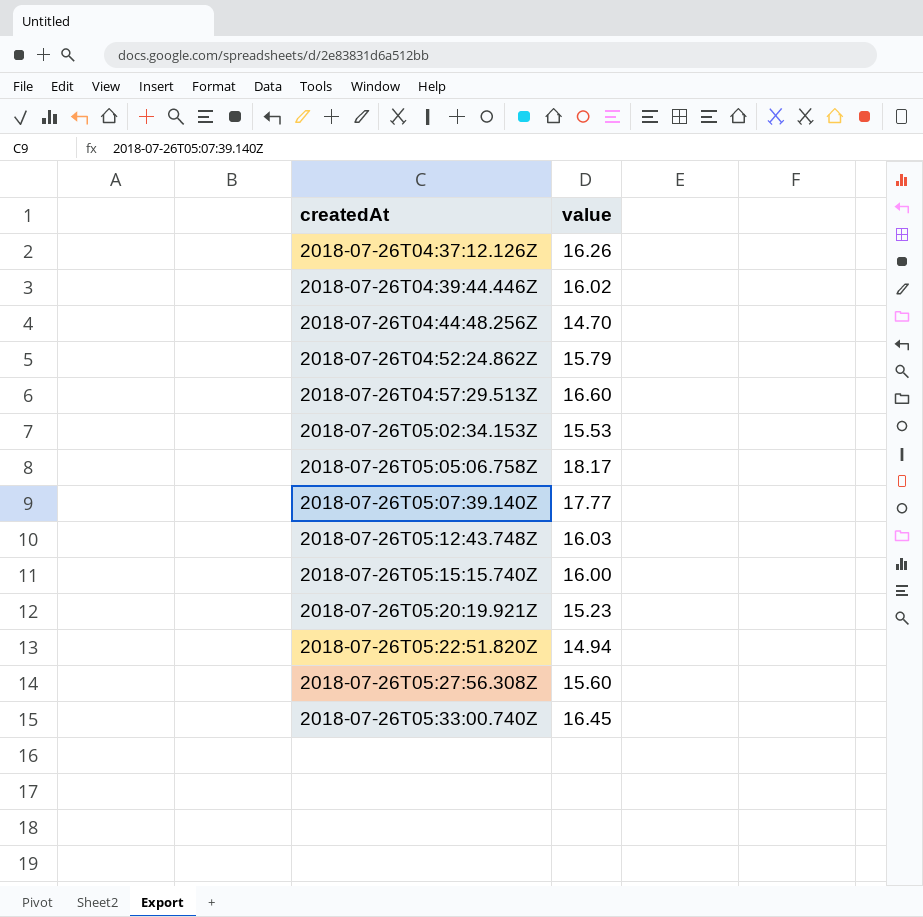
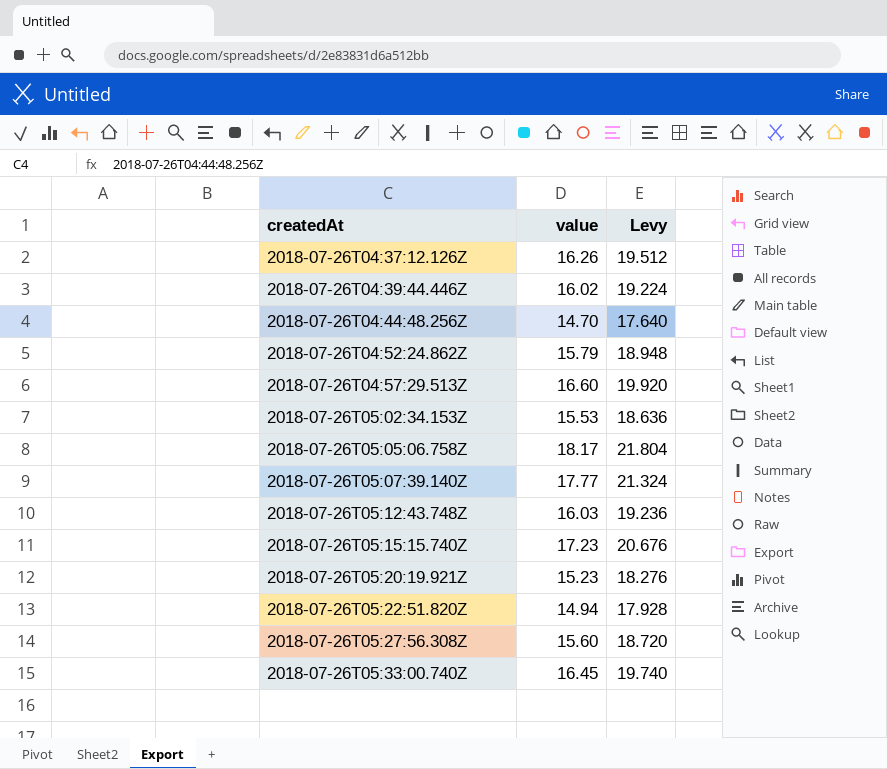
column Levy | formula: none -> [value] * 1.2
2018-07-26T05:15:15.740Z | value: 16.00 -> 17.23

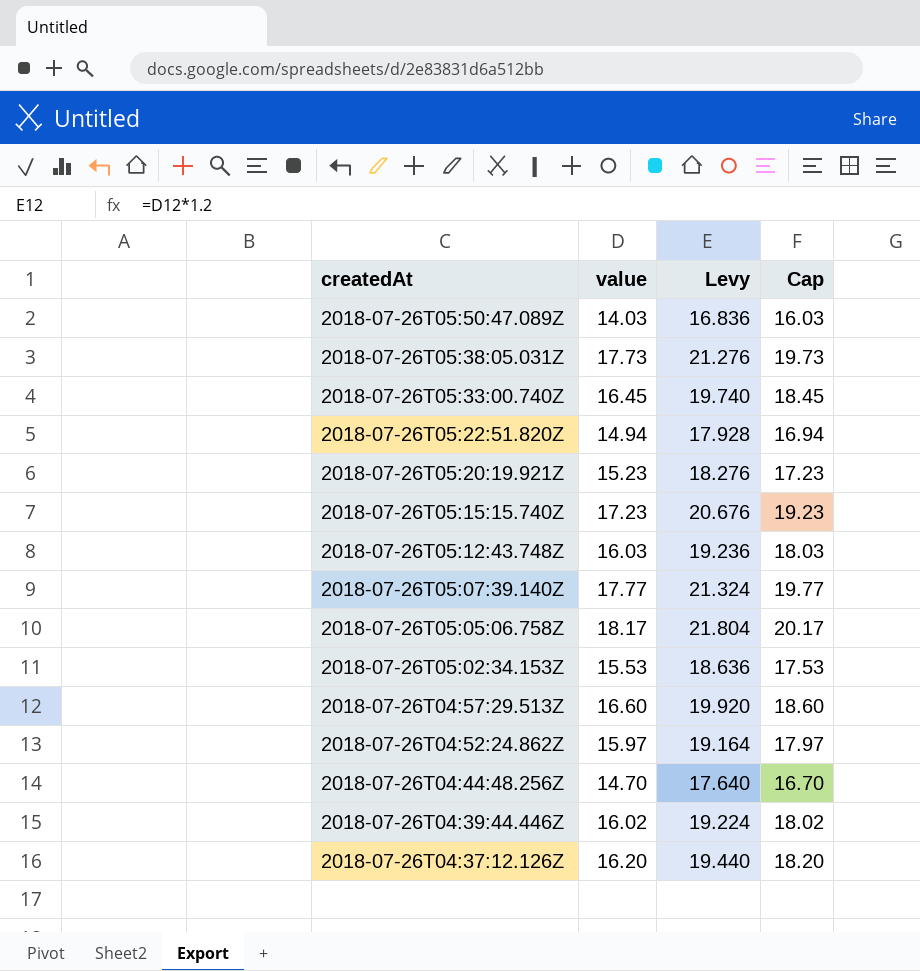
row order: createdAt ascending -> createdAt descending
column Cap | formula: none -> [value] + 2
row 2018-07-26T05:27:56.308Z: 15.60 | 18.720 -> none
row 2018-07-26T05:50:47.089Z: none -> 14.03 | 16.836 | 16.03
row 2018-07-26T05:38:05.031Z: none -> 17.73 | 21.276 | 19.73
2018-07-26T04:52:24.862Z | value: 15.79 -> 15.97
2018-07-26T04:52:24.862Z | Levy: 18.948 -> 19.164
2018-07-26T04:37:12.126Z | value: 16.26 -> 16.20
2018-07-26T04:37:12.126Z | Levy: 19.512 -> 19.440

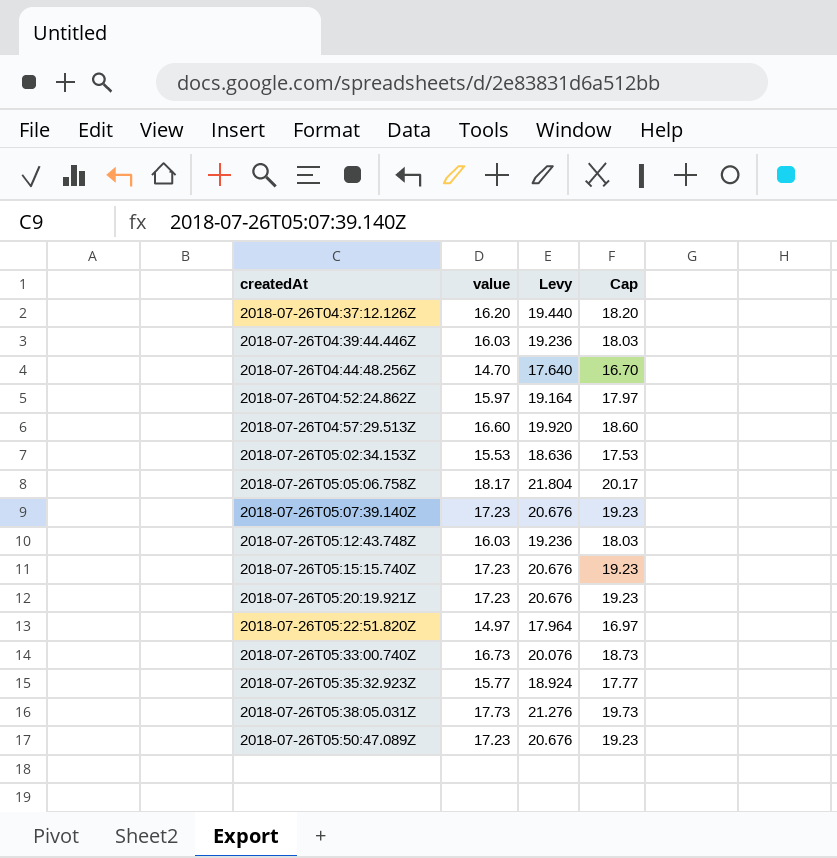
row order: createdAt descending -> createdAt ascending
2018-07-26T04:39:44.446Z | value: 16.02 -> 16.03
2018-07-26T04:39:44.446Z | Levy: 19.224 -> 19.236
2018-07-26T04:39:44.446Z | Cap: 18.02 -> 18.03
2018-07-26T05:07:39.140Z | value: 17.77 -> 17.23
2018-07-26T05:07:39.140Z | Levy: 21.324 -> 20.676
2018-07-26T05:07:39.140Z | Cap: 19.77 -> 19.23
2018-07-26T05:20:19.921Z | value: 15.23 -> 17.23
2018-07-26T05:20:19.921Z | Levy: 18.276 -> 20.676
2018-07-26T05:20:19.921Z | Cap: 17.23 -> 19.23
2018-07-26T05:22:51.820Z | value: 14.94 -> 14.97
2018-07-26T05:22:51.820Z | Levy: 17.928 -> 17.964
2018-07-26T05:22:51.820Z | Cap: 16.94 -> 16.97
2018-07-26T05:33:00.740Z | value: 16.45 -> 16.73
2018-07-26T05:33:00.740Z | Levy: 19.740 -> 20.076
2018-07-26T05:33:00.740Z | Cap: 18.45 -> 18.73
row 2018-07-26T05:35:32.923Z: none -> 15.77 | 18.924 | 17.77
2018-07-26T05:50:47.089Z | value: 14.03 -> 17.23
2018-07-26T05:50:47.089Z | Levy: 16.836 -> 20.676
2018-07-26T05:50:47.089Z | Cap: 16.03 -> 19.23

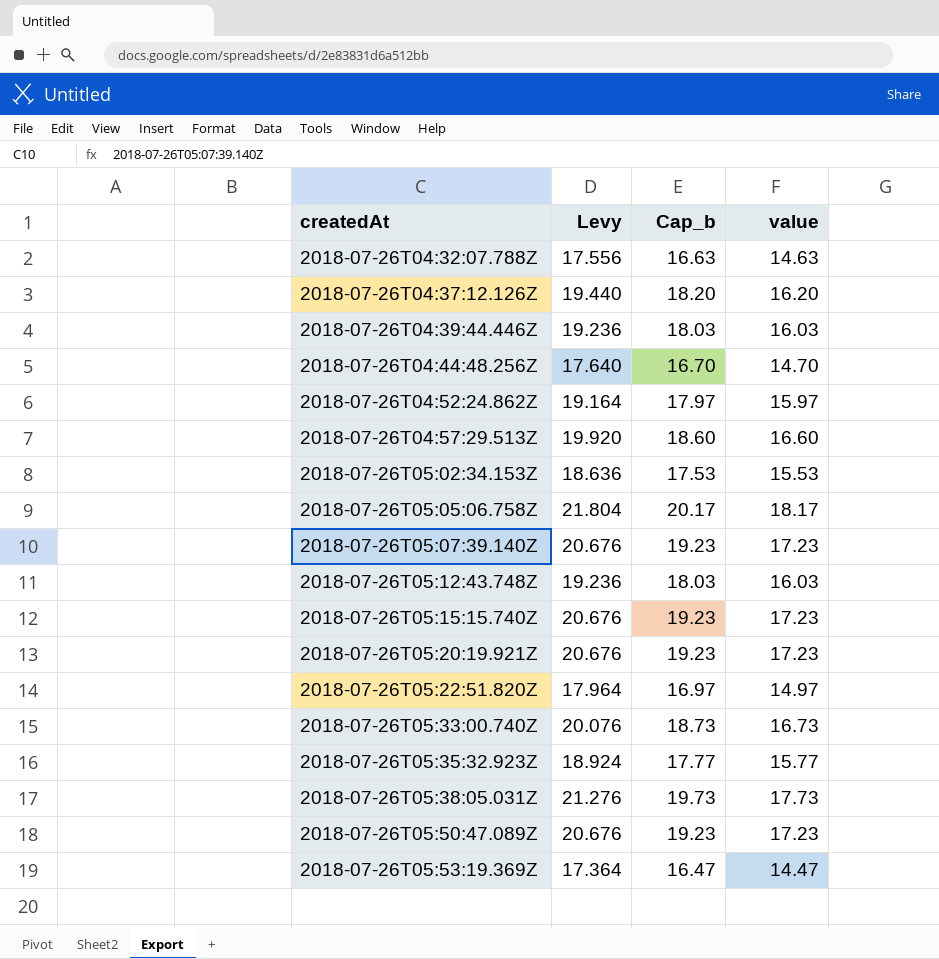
column name: Cap -> Cap_b
column value | position: 2 -> 4
row 2018-07-26T04:32:07.788Z: none -> 17.556 | 16.63 | 14.63
row 2018-07-26T05:53:19.369Z: none -> 17.364 | 16.47 | 14.47

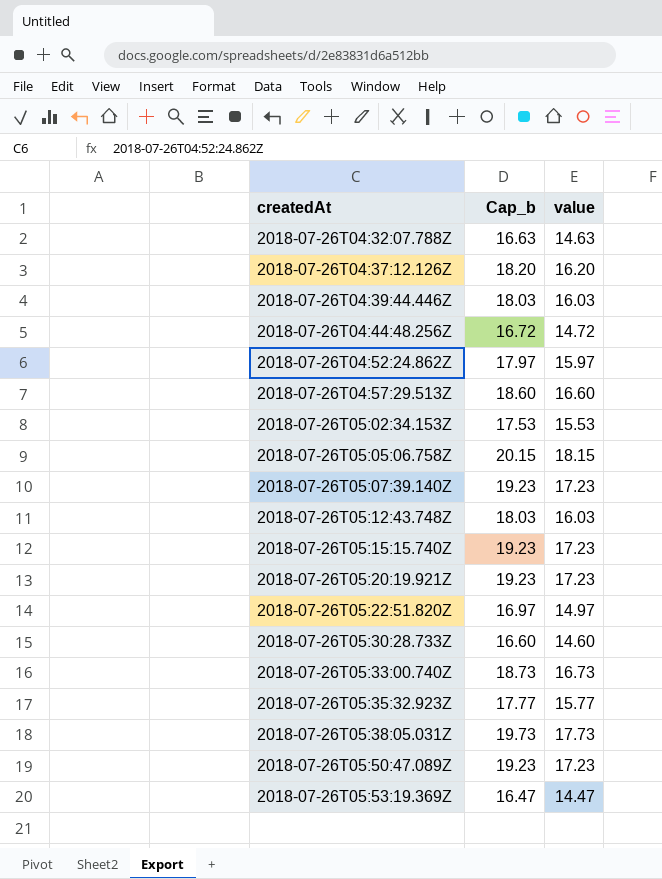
column Levy | formula: [value] * 1.2 -> none
2018-07-26T04:44:48.256Z | Cap_b: 16.70 -> 16.72
2018-07-26T04:44:48.256Z | value: 14.70 -> 14.72
2018-07-26T05:05:06.758Z | Cap_b: 20.17 -> 20.15
2018-07-26T05:05:06.758Z | value: 18.17 -> 18.15
row 2018-07-26T05:30:28.733Z: none -> 16.60 | 14.60

